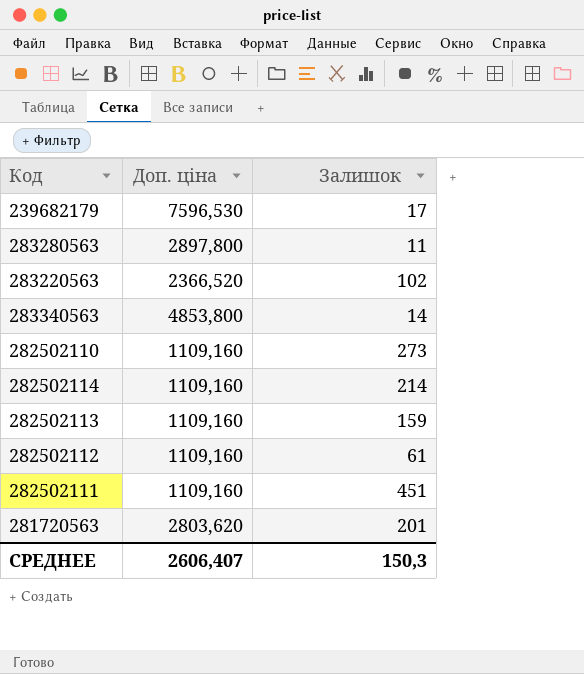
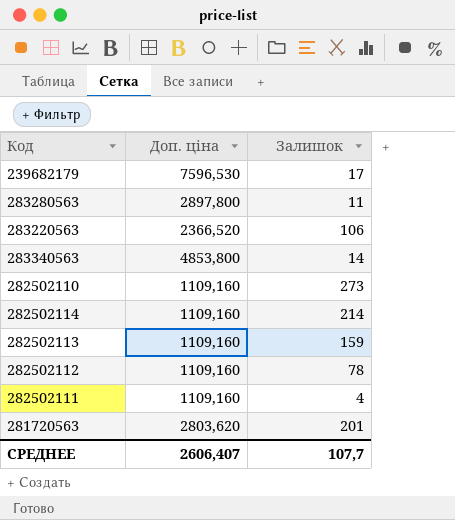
283220563 | Залишок: 102 -> 106
282502112 | Залишок: 61 -> 78
282502111 | Залишок: 451 -> 4
СРЕДНЕЕ | Залишок: 150,3 -> 107,7

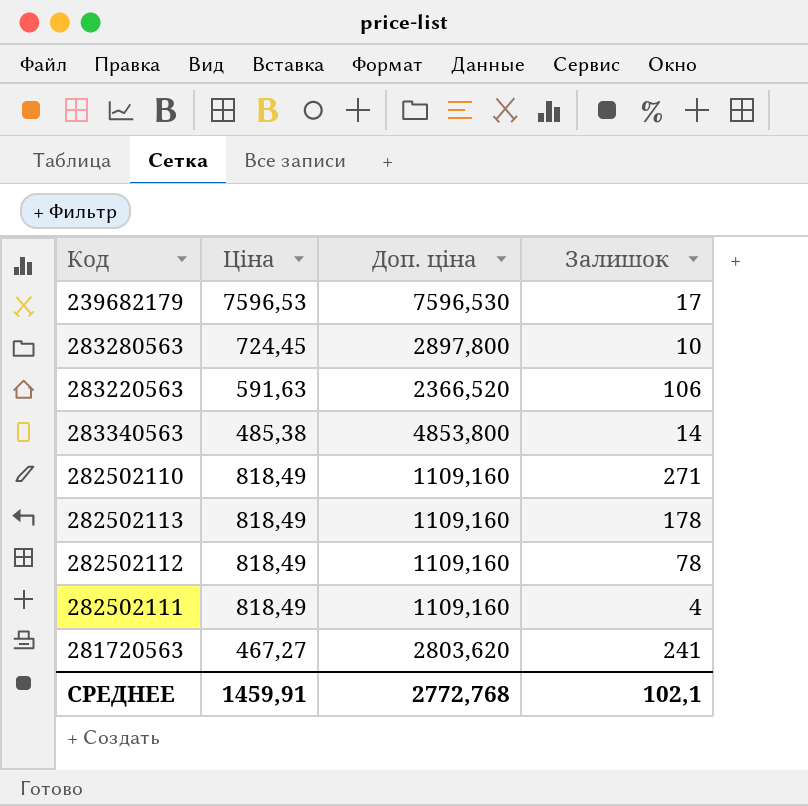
column Ціна | position: none -> 2
row 282502114: 1109,160 | 214 -> none
283280563 | Залишок: 11 -> 10
282502110 | Залишок: 273 -> 271
282502113 | Залишок: 159 -> 178
281720563 | Залишок: 201 -> 241
СРЕДНЕЕ | Доп. ціна: 2606,407 -> 2772,768
СРЕДНЕЕ | Залишок: 107,7 -> 102,1

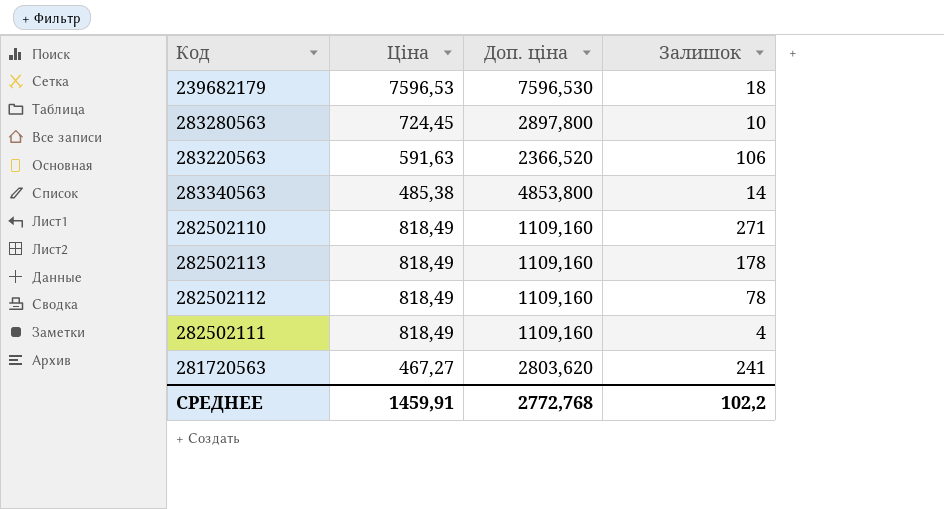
239682179 | Залишок: 17 -> 18
СРЕДНЕЕ | Залишок: 102,1 -> 102,2

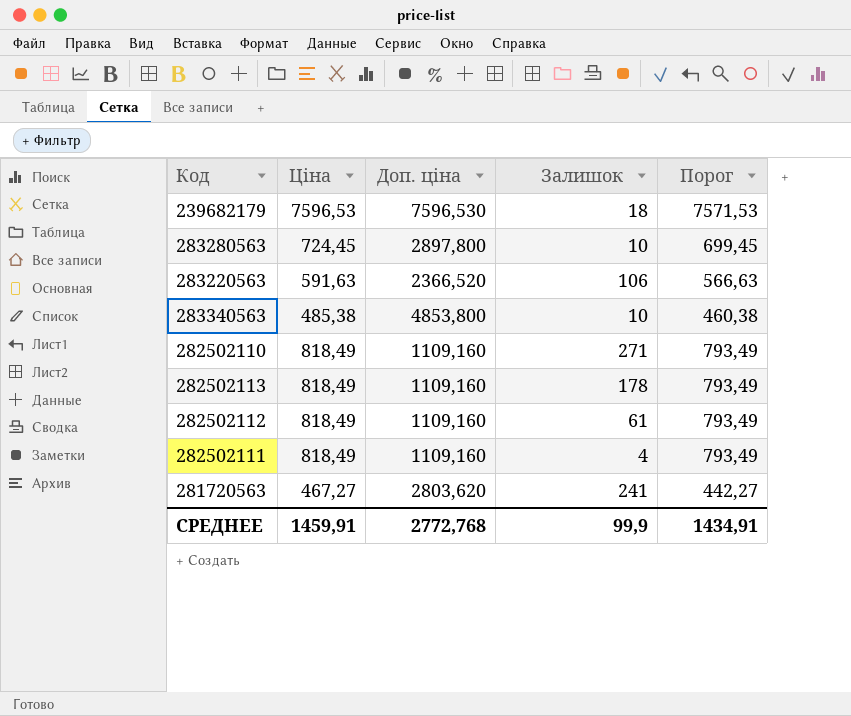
column Порог | formula: none -> [Ціна] - 25
283340563 | Залишок: 14 -> 10
282502112 | Залишок: 78 -> 61
СРЕДНЕЕ | Залишок: 102,2 -> 99,9

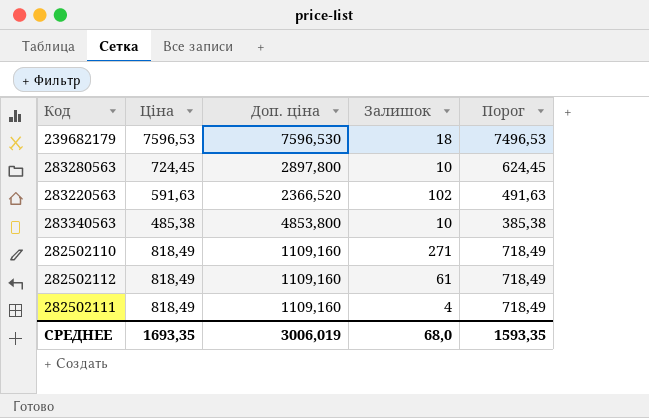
column Порог | formula: [Ціна] - 25 -> [Ціна] - 100
row 282502113: 818,49 | 1109,160 | 178 | 793,49 -> none
row 281720563: 467,27 | 2803,620 | 241 | 442,27 -> none
283220563 | Залишок: 106 -> 102
СРЕДНЕЕ | Ціна: 1459,91 -> 1693,35
СРЕДНЕЕ | Доп. ціна: 2772,768 -> 3006,019
СРЕДНЕЕ | Залишок: 99,9 -> 68,0
СРЕДНЕЕ | Порог: 1434,91 -> 1593,35

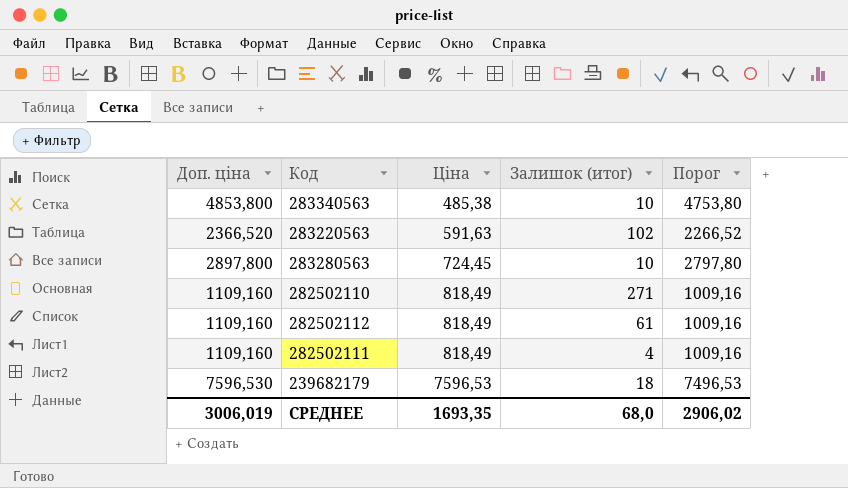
row order: none -> Ціна ascending
column Доп. ціна | position: 3 -> 1
column name: Залишок -> Залишок (итог)
column Порог | formula: [Ціна] - 100 -> [Доп. ціна] - 100
СРЕДНЕЕ | Порог: 1593,35 -> 2906,02

